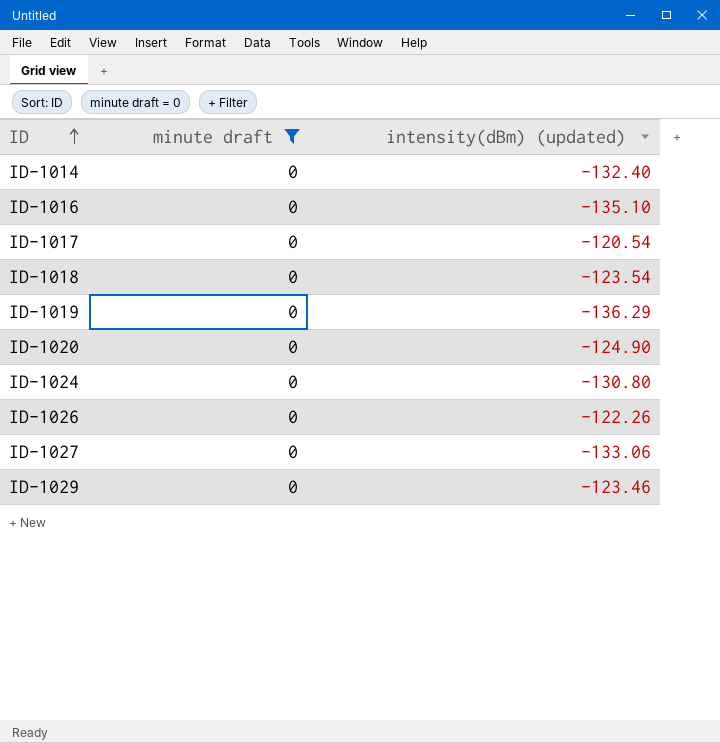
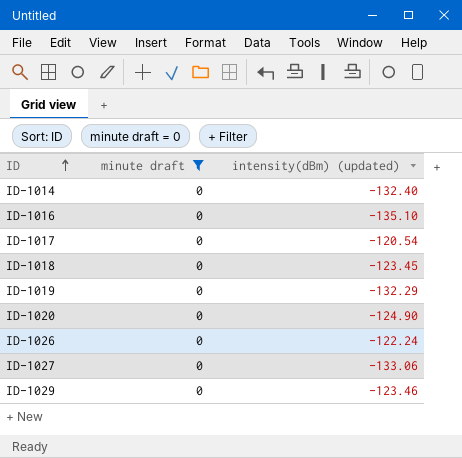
row ID-1024: 0 | -130.80 -> none
ID-1018 | intensity(dBm) (updated): -123.54 -> -123.45
ID-1019 | intensity(dBm) (updated): -136.29 -> -132.29
ID-1026 | intensity(dBm) (updated): -122.26 -> -122.24

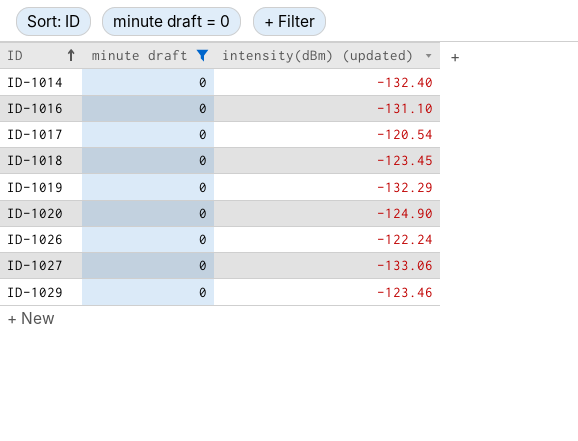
ID-1016 | intensity(dBm) (updated): -135.10 -> -131.10

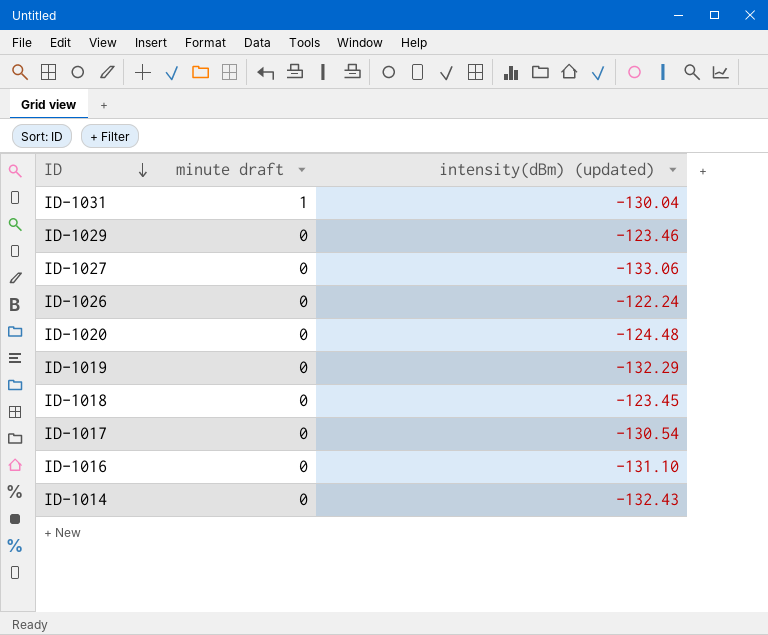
filter: minute draft = 0 -> none
row order: ID ascending -> ID descending
ID-1020 | intensity(dBm) (updated): -124.90 -> -124.48
ID-1017 | intensity(dBm) (updated): -120.54 -> -130.54
ID-1014 | intensity(dBm) (updated): -132.40 -> -132.43

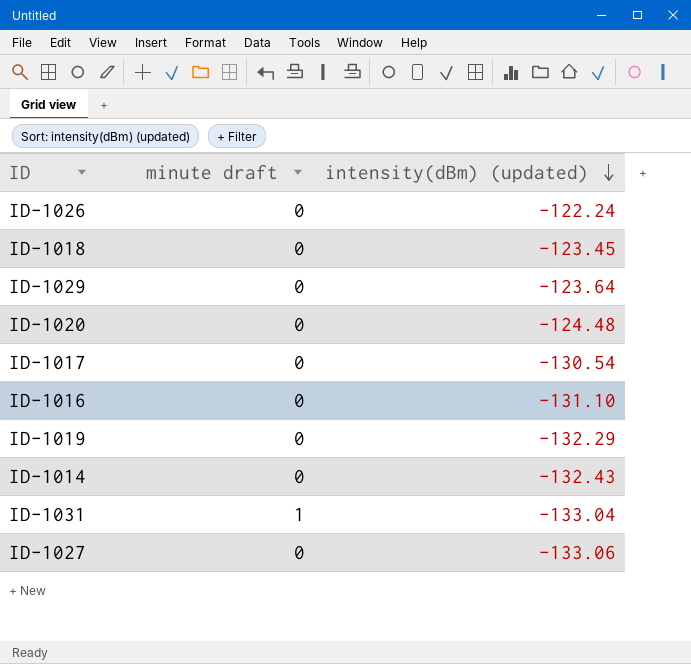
row order: ID descending -> intensity(dBm) (updated) descending
ID-1029 | intensity(dBm) (updated): -123.46 -> -123.64
ID-1031 | intensity(dBm) (updated): -130.04 -> -133.04

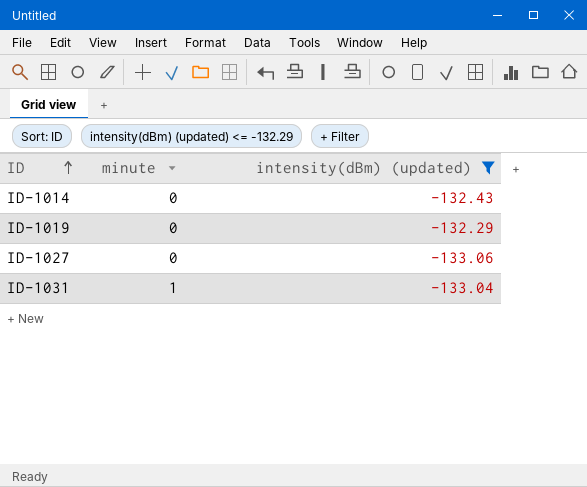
filter: none -> intensity(dBm) (updated) <= -132.29
row order: intensity(dBm) (updated) descending -> ID ascending
column name: minute draft -> minute

